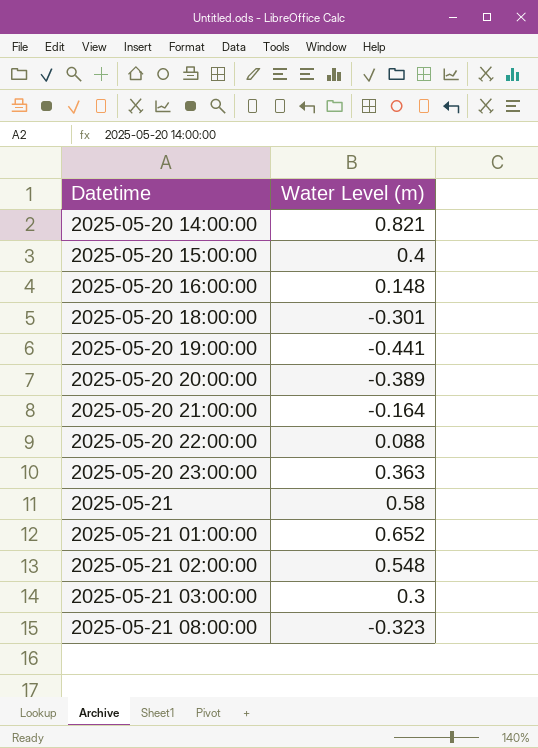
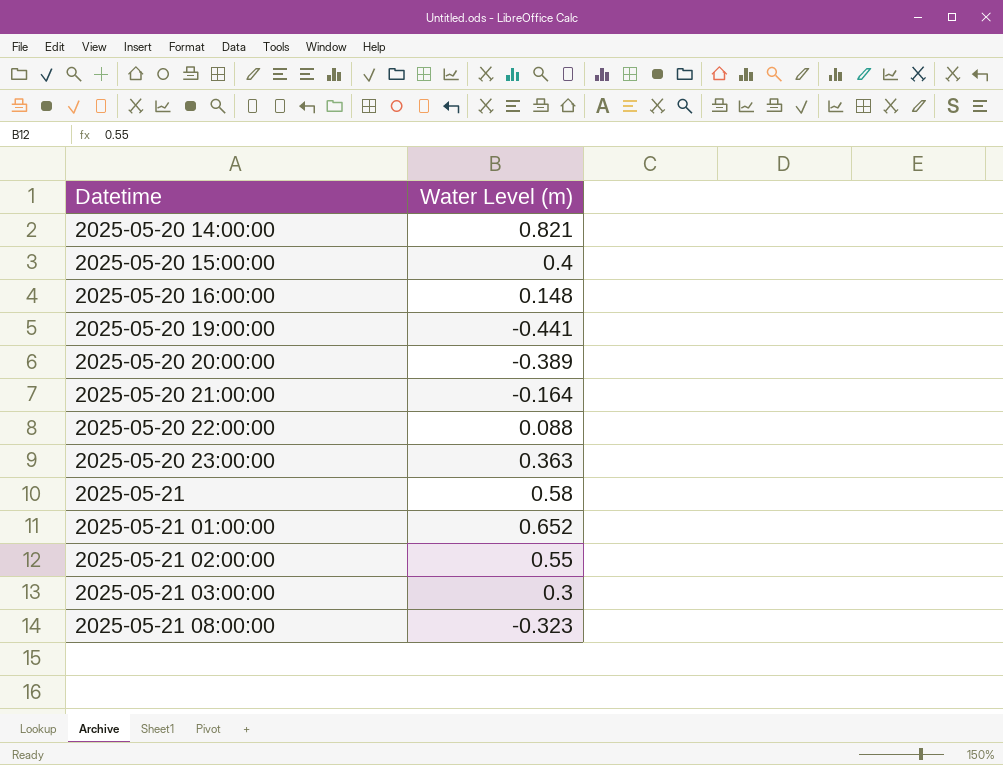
row 2025-05-20 18:00:00: -0.301 -> none
2025-05-21 02:00:00 | Water Level (m): 0.548 -> 0.55

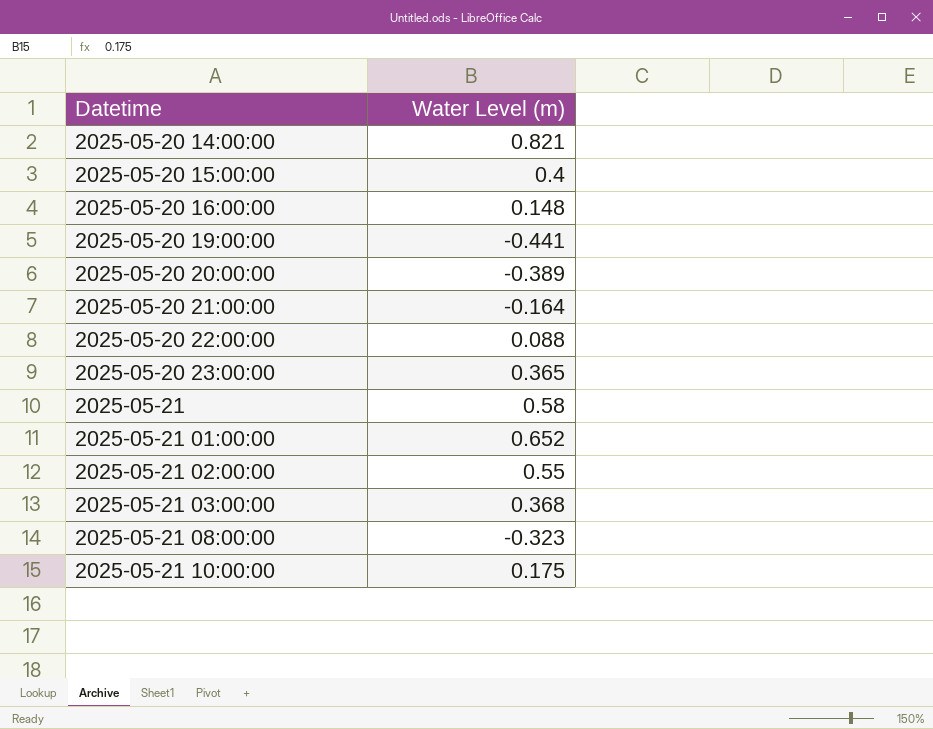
2025-05-20 23:00:00 | Water Level (m): 0.363 -> 0.365
2025-05-21 03:00:00 | Water Level (m): 0.3 -> 0.368
row 2025-05-21 10:00:00: none -> 0.175

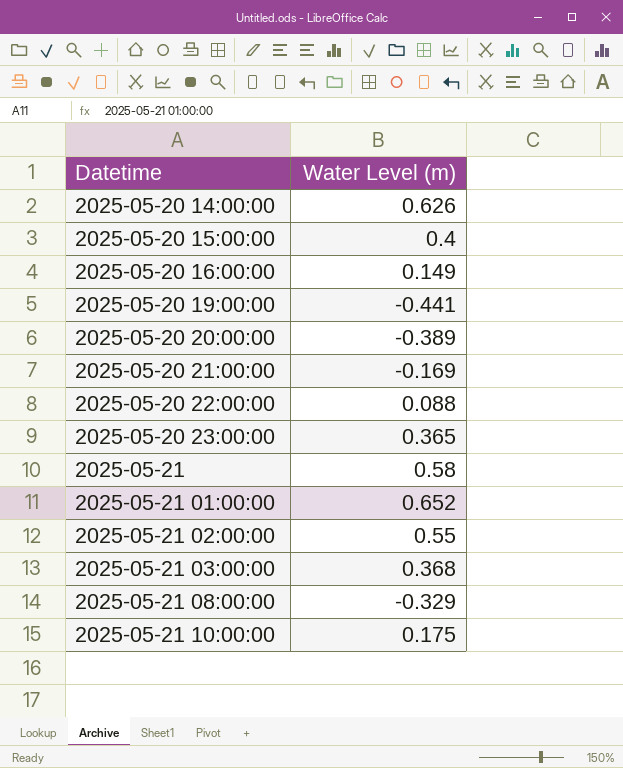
2025-05-20 14:00:00 | Water Level (m): 0.821 -> 0.626
2025-05-20 16:00:00 | Water Level (m): 0.148 -> 0.149
2025-05-20 21:00:00 | Water Level (m): -0.164 -> -0.169
2025-05-21 08:00:00 | Water Level (m): -0.323 -> -0.329

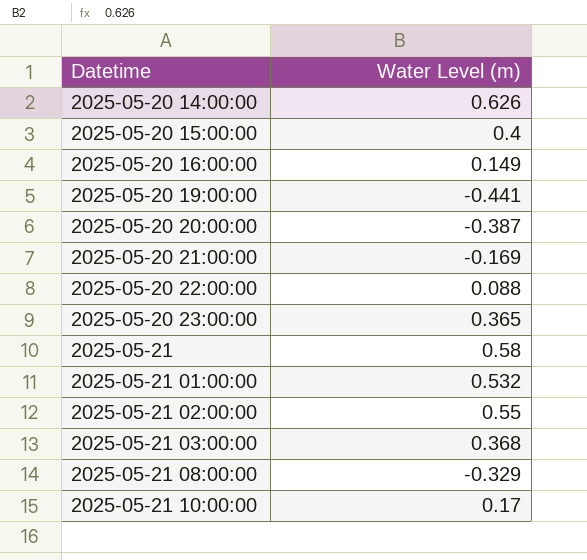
2025-05-20 20:00:00 | Water Level (m): -0.389 -> -0.387
2025-05-21 01:00:00 | Water Level (m): 0.652 -> 0.532
2025-05-21 10:00:00 | Water Level (m): 0.175 -> 0.17

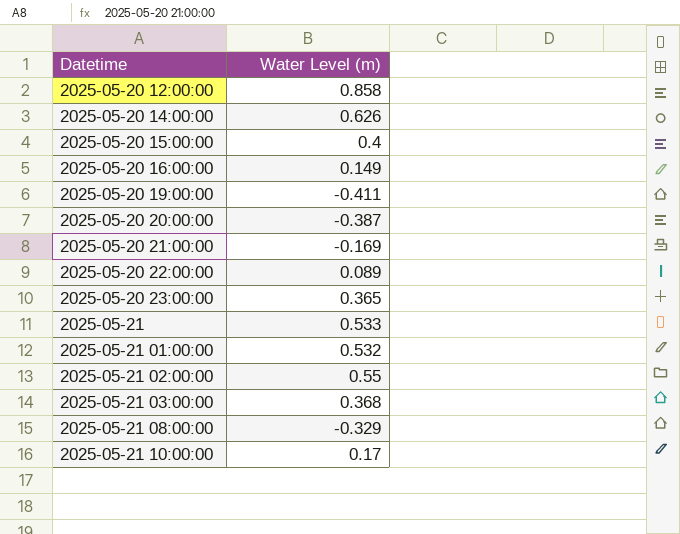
row 2025-05-20 12:00:00: none -> 0.858
2025-05-20 19:00:00 | Water Level (m): -0.441 -> -0.411
2025-05-20 22:00:00 | Water Level (m): 0.088 -> 0.089
2025-05-21 | Water Level (m): 0.58 -> 0.533

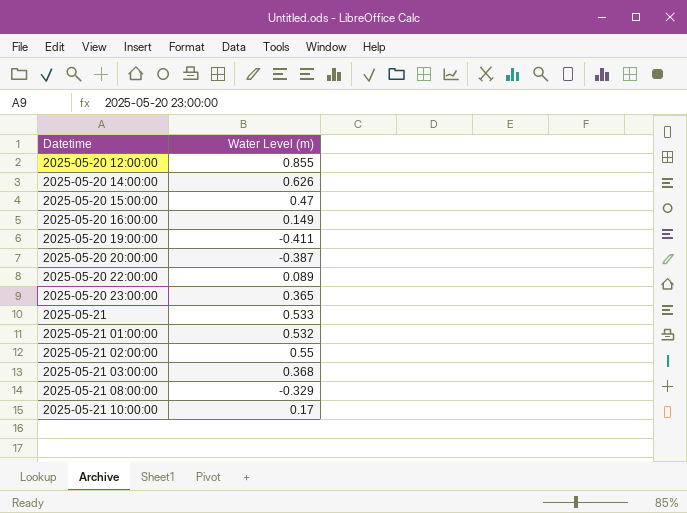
row 2025-05-20 21:00:00: -0.169 -> none
2025-05-20 12:00:00 | Water Level (m): 0.858 -> 0.855
2025-05-20 15:00:00 | Water Level (m): 0.4 -> 0.47

